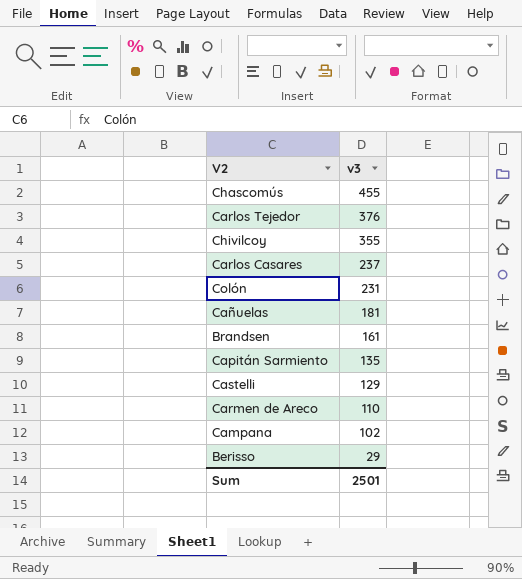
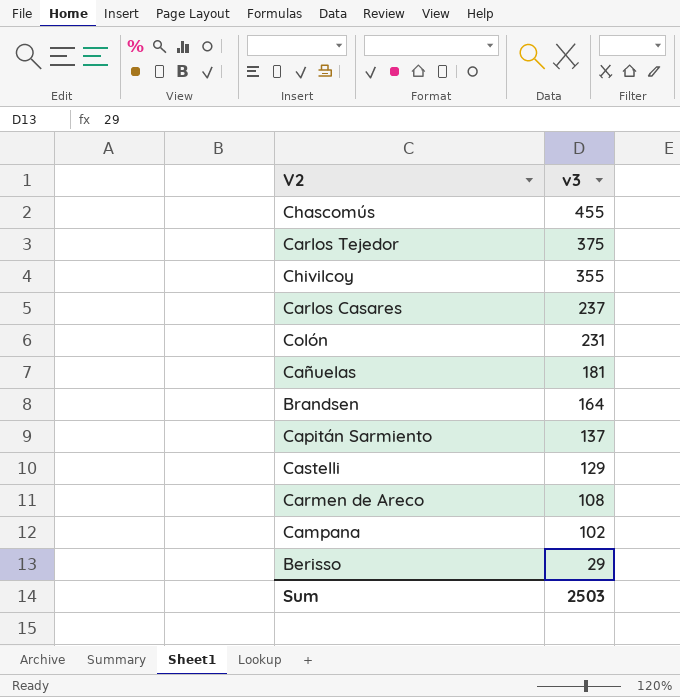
Carlos Tejedor | v3: 376 -> 375
Brandsen | v3: 161 -> 164
Capitán Sarmiento | v3: 135 -> 137
Carmen de Areco | v3: 110 -> 108
Sum | v3: 2501 -> 2503

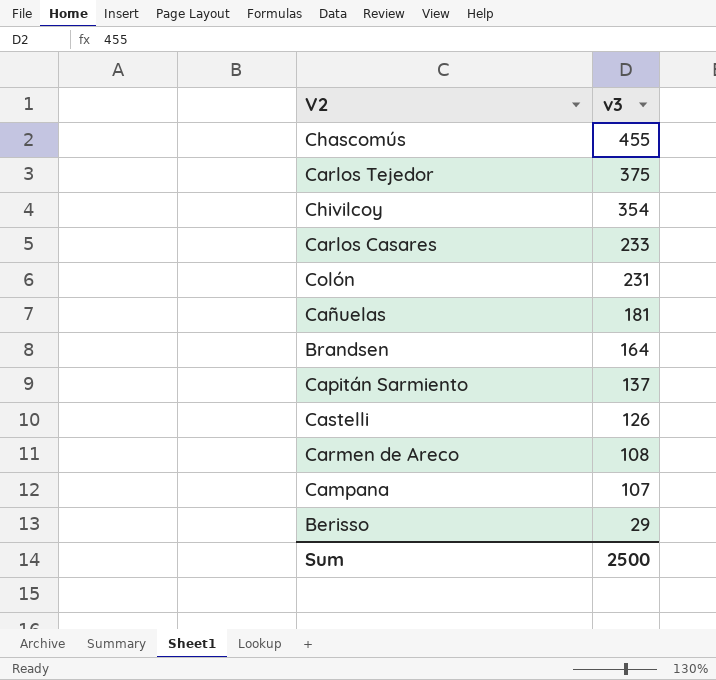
Chivilcoy | v3: 355 -> 354
Carlos Casares | v3: 237 -> 233
Castelli | v3: 129 -> 126
Campana | v3: 102 -> 107
Sum | v3: 2503 -> 2500

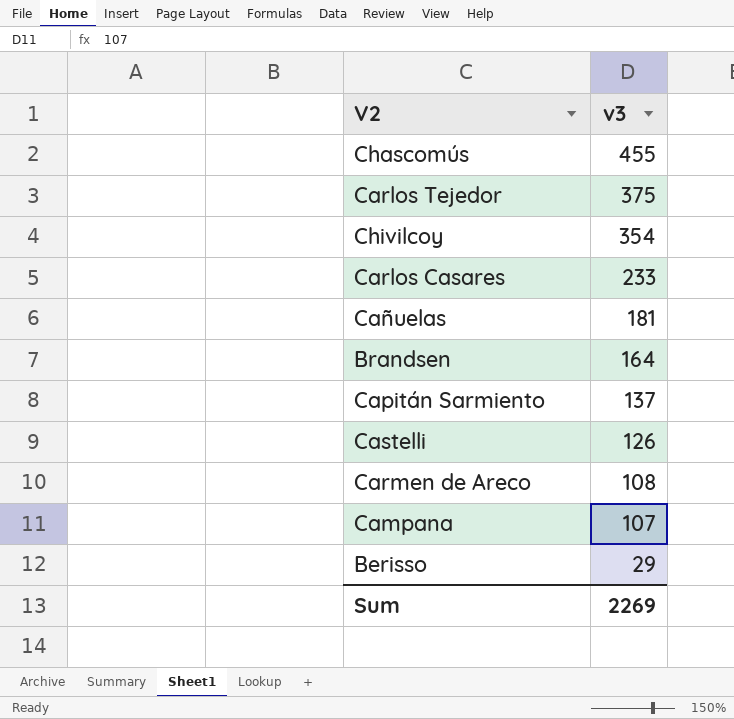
row Colón: 231 -> none
Sum | v3: 2500 -> 2269

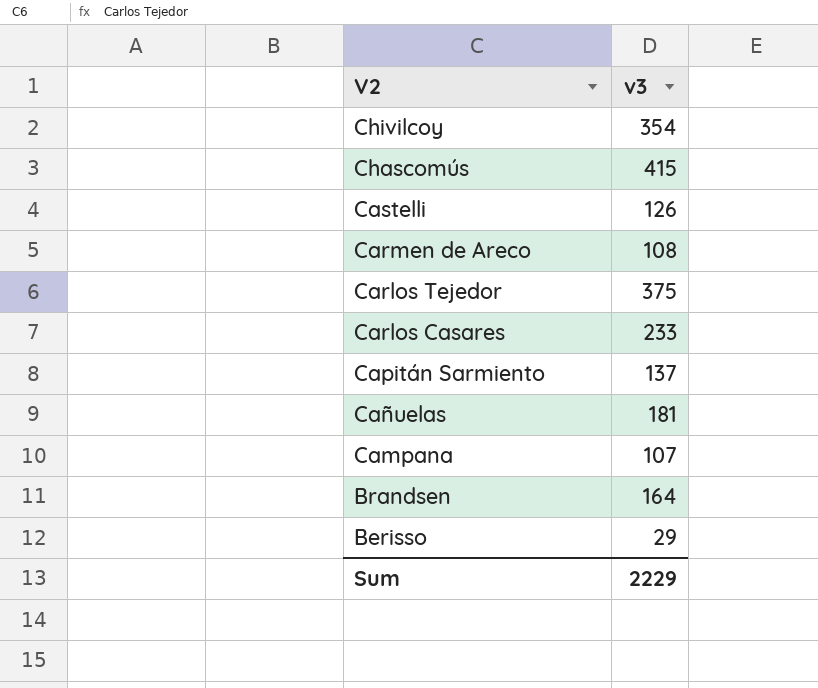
row order: v3 descending -> V2 descending
Chascomús | v3: 455 -> 415
Sum | v3: 2269 -> 2229

